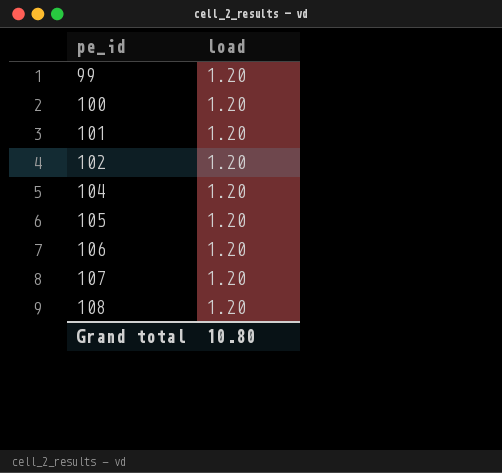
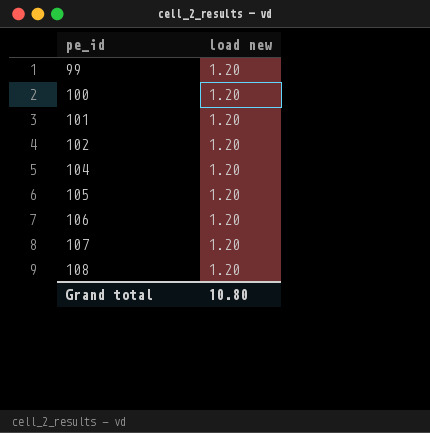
column name: load -> load new

